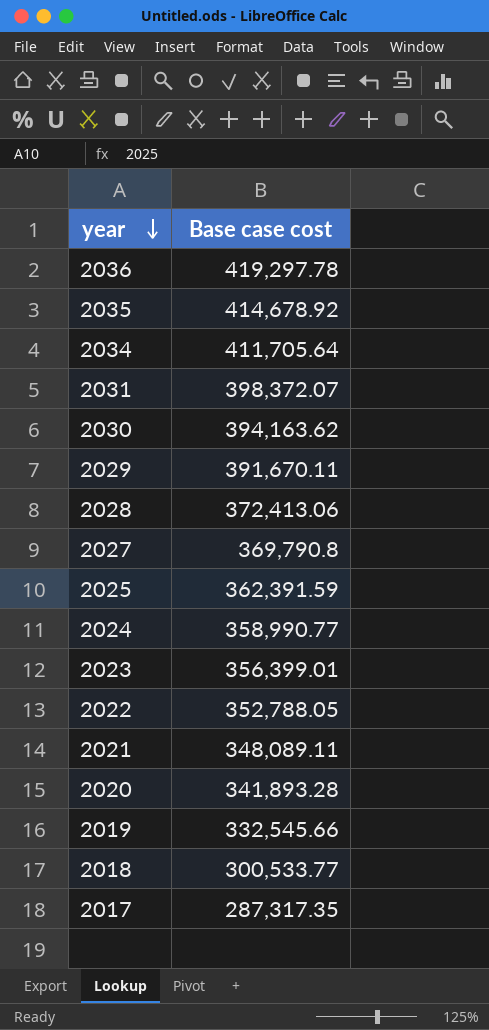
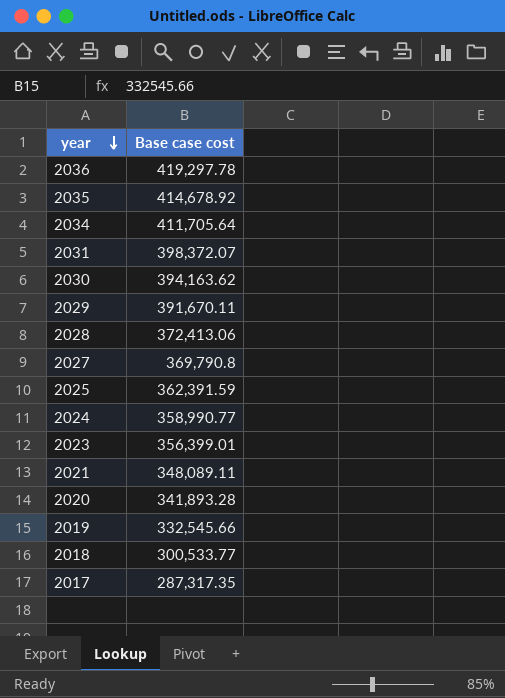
row 2022: 352,788.05 -> none

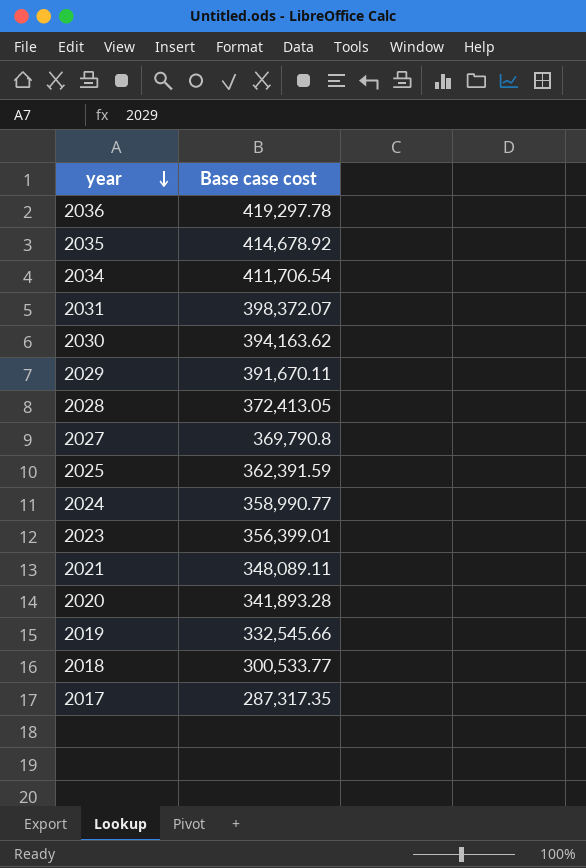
2034 | Base case cost: 411,705.64 -> 411,706.54
2028 | Base case cost: 372,413.06 -> 372,413.05

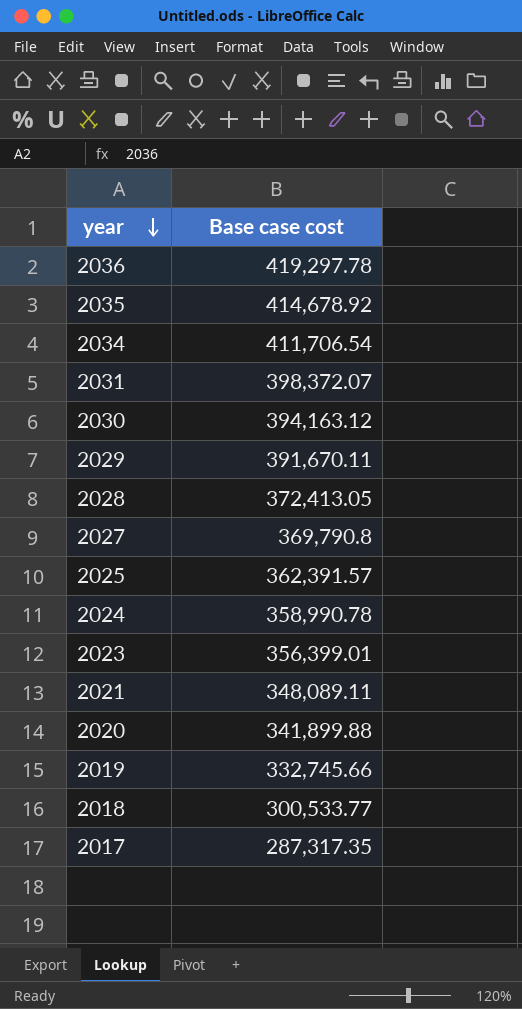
2030 | Base case cost: 394,163.62 -> 394,163.12
2025 | Base case cost: 362,391.59 -> 362,391.57
2024 | Base case cost: 358,990.77 -> 358,990.78
2020 | Base case cost: 341,893.28 -> 341,899.88
2019 | Base case cost: 332,545.66 -> 332,745.66

